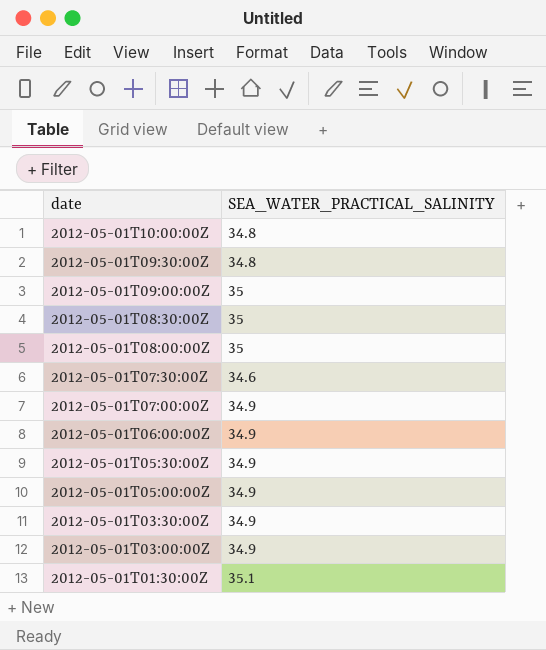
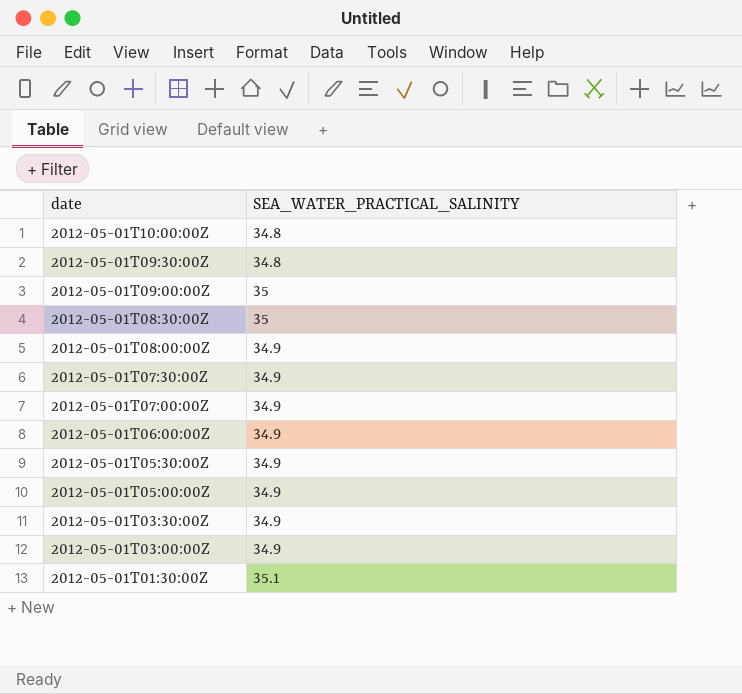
2012-05-01T08:00:00Z | SEA_WATER_PRACTICAL_SALINITY: 35 -> 34.9
2012-05-01T07:30:00Z | SEA_WATER_PRACTICAL_SALINITY: 34.6 -> 34.9

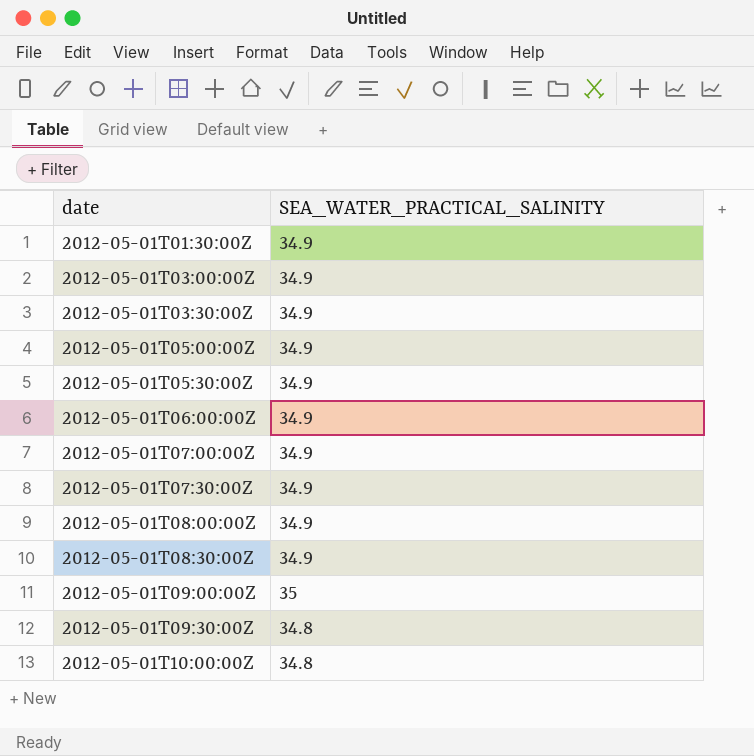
row order: date descending -> date ascending
2012-05-01T01:30:00Z | SEA_WATER_PRACTICAL_SALINITY: 35.1 -> 34.9
2012-05-01T08:30:00Z | SEA_WATER_PRACTICAL_SALINITY: 35 -> 34.9

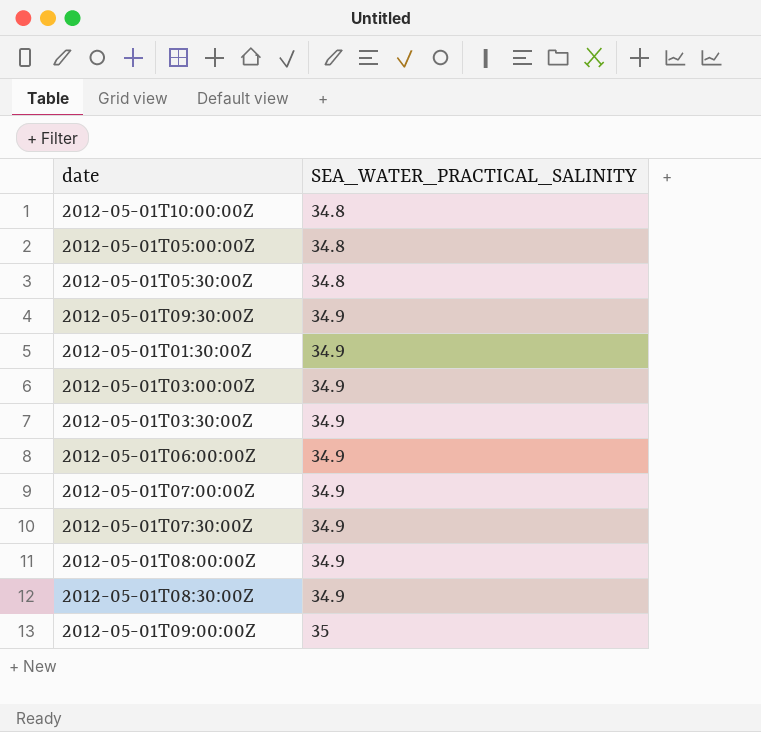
row order: date ascending -> SEA_WATER_PRACTICAL_SALINITY ascending
2012-05-01T05:00:00Z | SEA_WATER_PRACTICAL_SALINITY: 34.9 -> 34.8
2012-05-01T05:30:00Z | SEA_WATER_PRACTICAL_SALINITY: 34.9 -> 34.8
2012-05-01T09:30:00Z | SEA_WATER_PRACTICAL_SALINITY: 34.8 -> 34.9

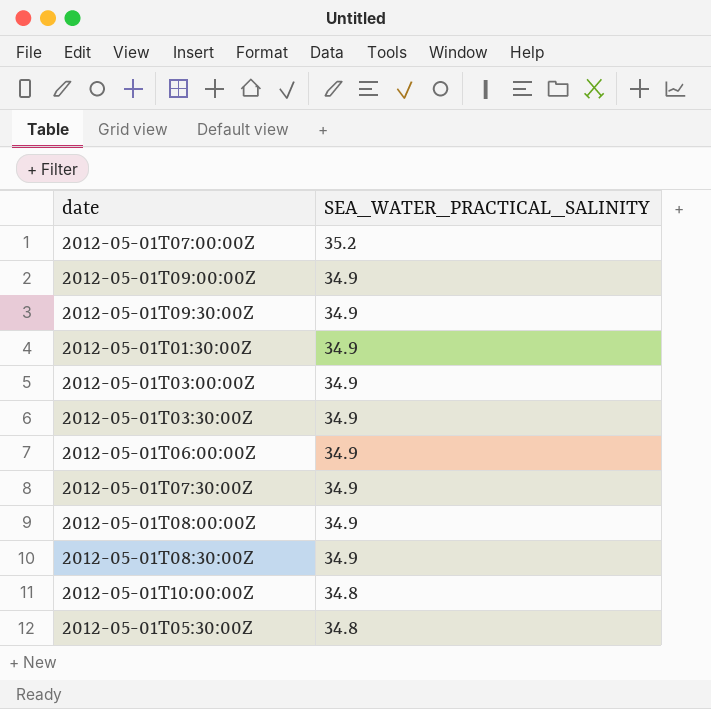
row order: SEA_WATER_PRACTICAL_SALINITY ascending -> SEA_WATER_PRACTICAL_SALINITY descending
row 2012-05-01T05:00:00Z: 34.8 -> none
2012-05-01T07:00:00Z | SEA_WATER_PRACTICAL_SALINITY: 34.9 -> 35.2
2012-05-01T09:00:00Z | SEA_WATER_PRACTICAL_SALINITY: 35 -> 34.9

